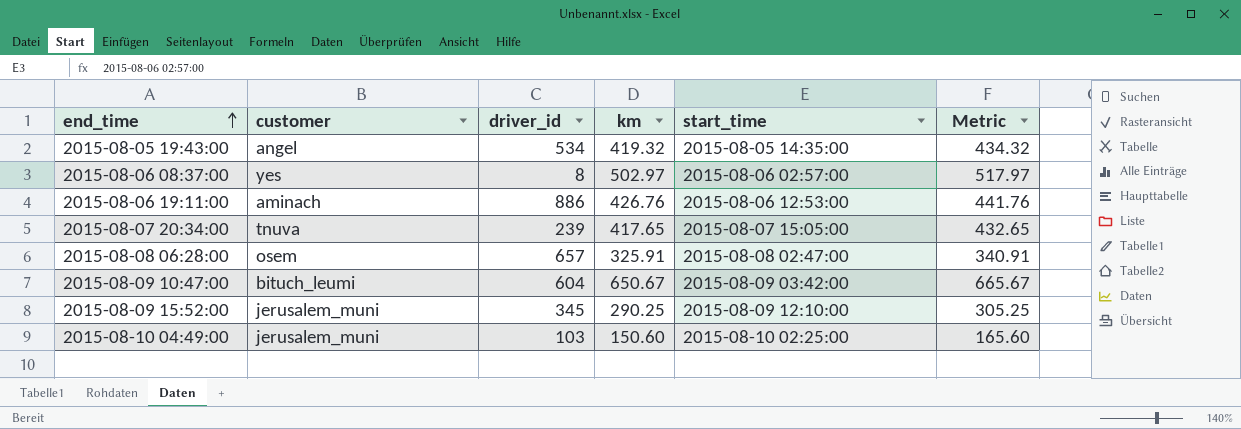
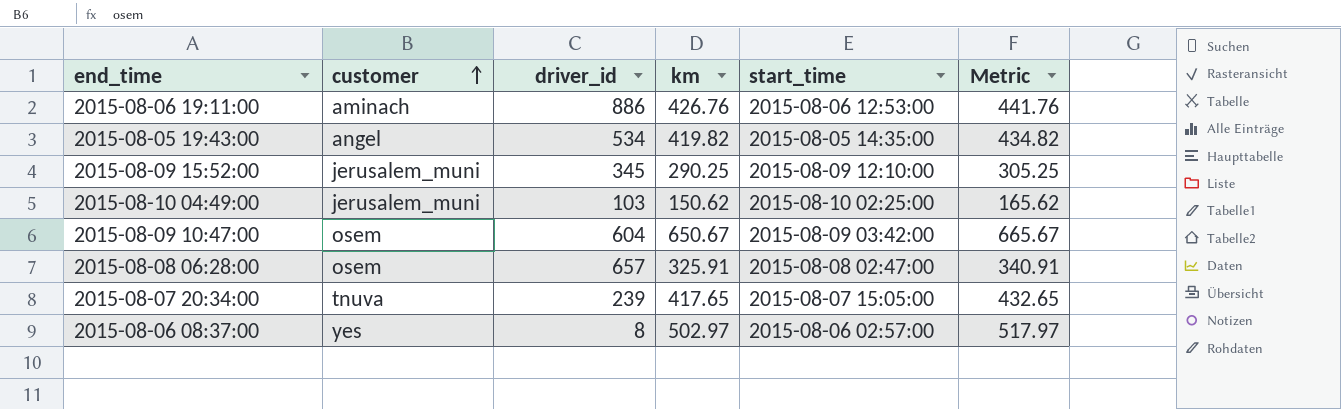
row order: end_time ascending -> customer ascending
2015-08-05 19:43:00 | km: 419.32 -> 419.82
2015-08-05 19:43:00 | Metric: 434.32 -> 434.82
2015-08-10 04:49:00 | km: 150.60 -> 150.62
2015-08-10 04:49:00 | Metric: 165.60 -> 165.62
2015-08-09 10:47:00 | customer: bituch_leumi -> osem

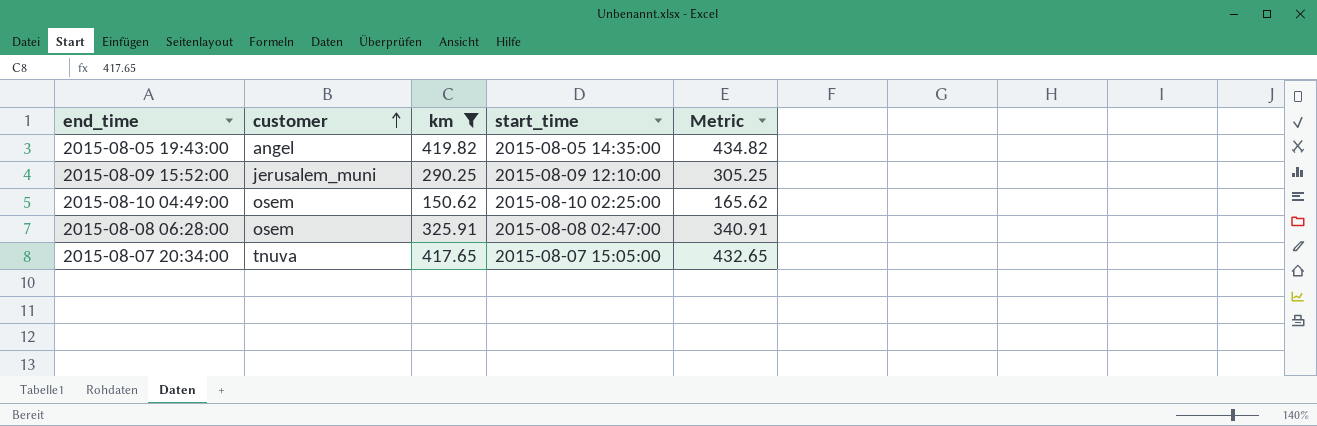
filter: none -> km <= 419.82
column driver_id | position: 3 -> none
2015-08-10 04:49:00 | customer: jerusalem_muni -> osem

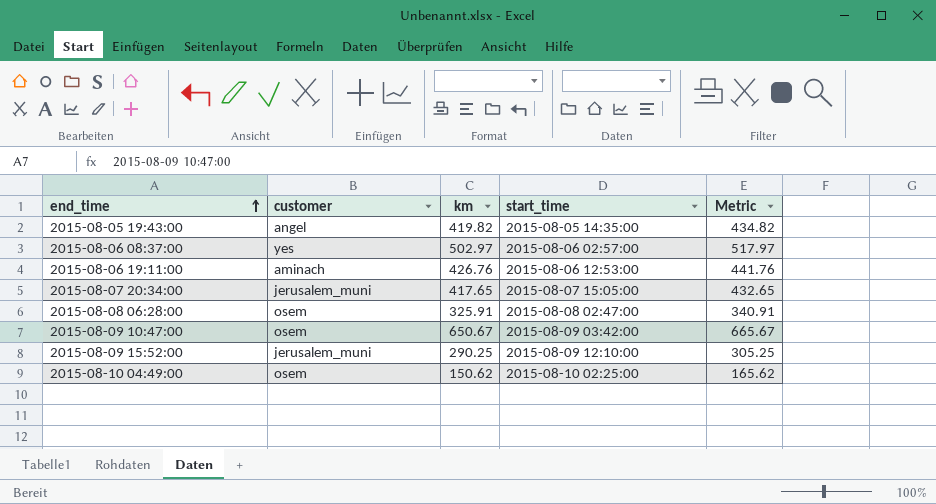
filter: km <= 419.82 -> none
row order: customer ascending -> end_time ascending
2015-08-07 20:34:00 | customer: tnuva -> jerusalem_muni

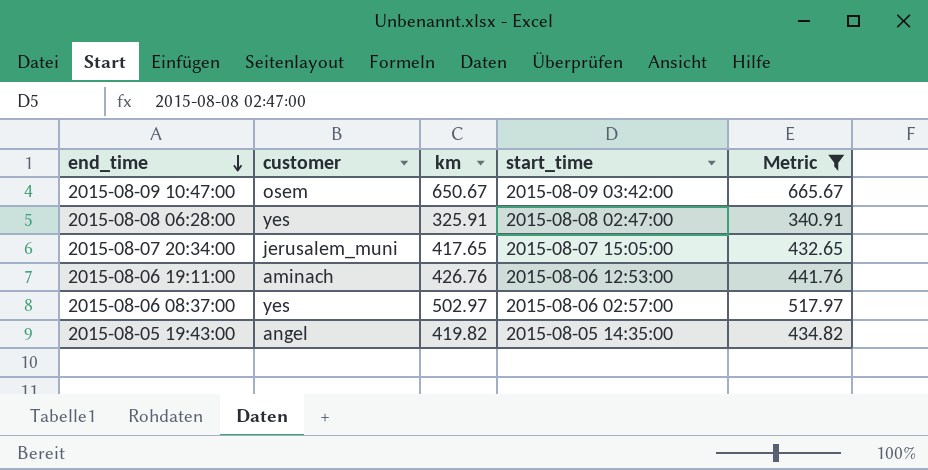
filter: none -> Metric >= 340.91
row order: end_time ascending -> end_time descending
2015-08-08 06:28:00 | customer: osem -> yes

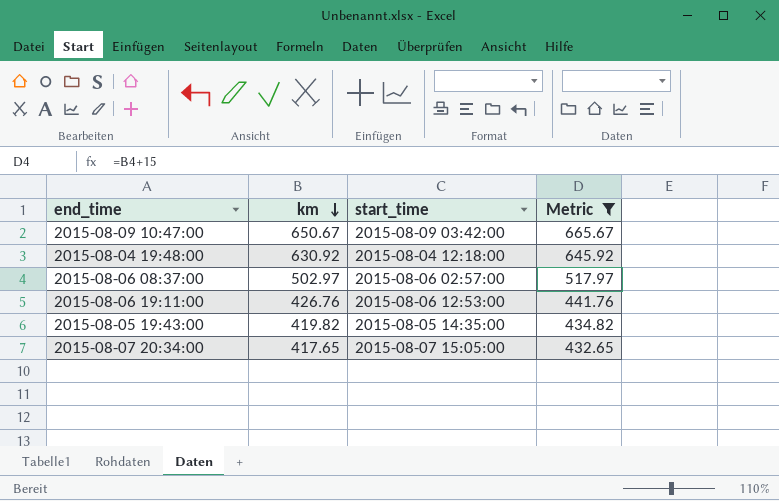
row order: end_time descending -> km descending
column customer | position: 2 -> none
row 2015-08-08 06:28:00: yes | 325.91 | 2015-08-08 02:47:00 | 340.91 -> none
row 2015-08-04 19:48:00: none -> 630.92 | 2015-08-04 12:18:00 | 645.92

